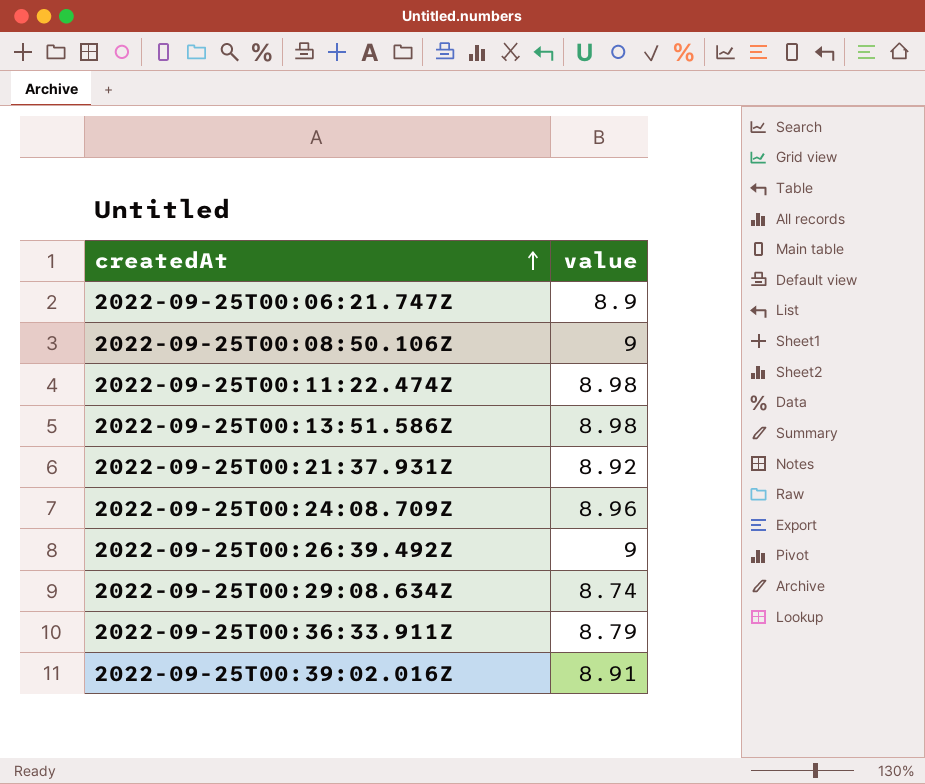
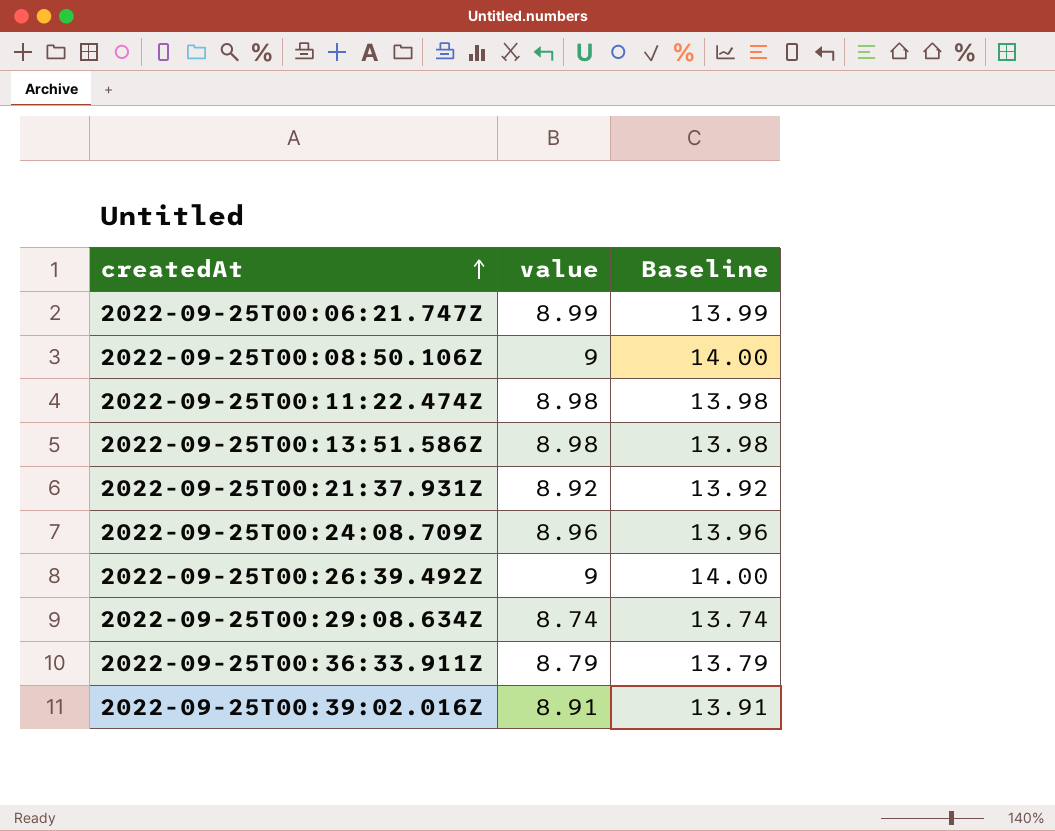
column Baseline | formula: none -> [value] + 5
2022-09-25T00:06:21.747Z | value: 8.9 -> 8.99

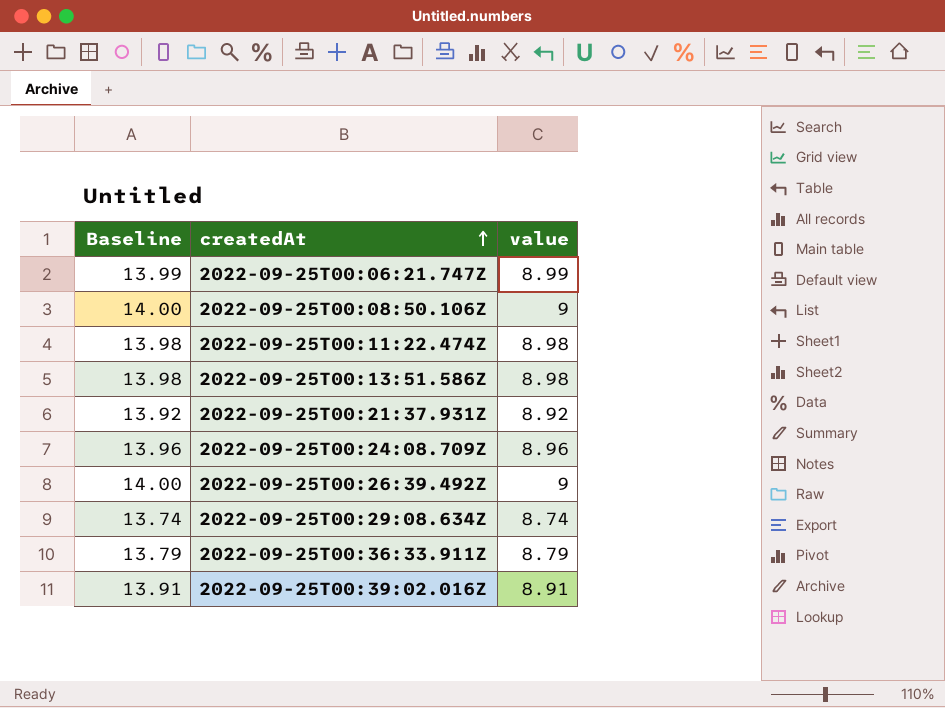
column Baseline | position: 3 -> 1

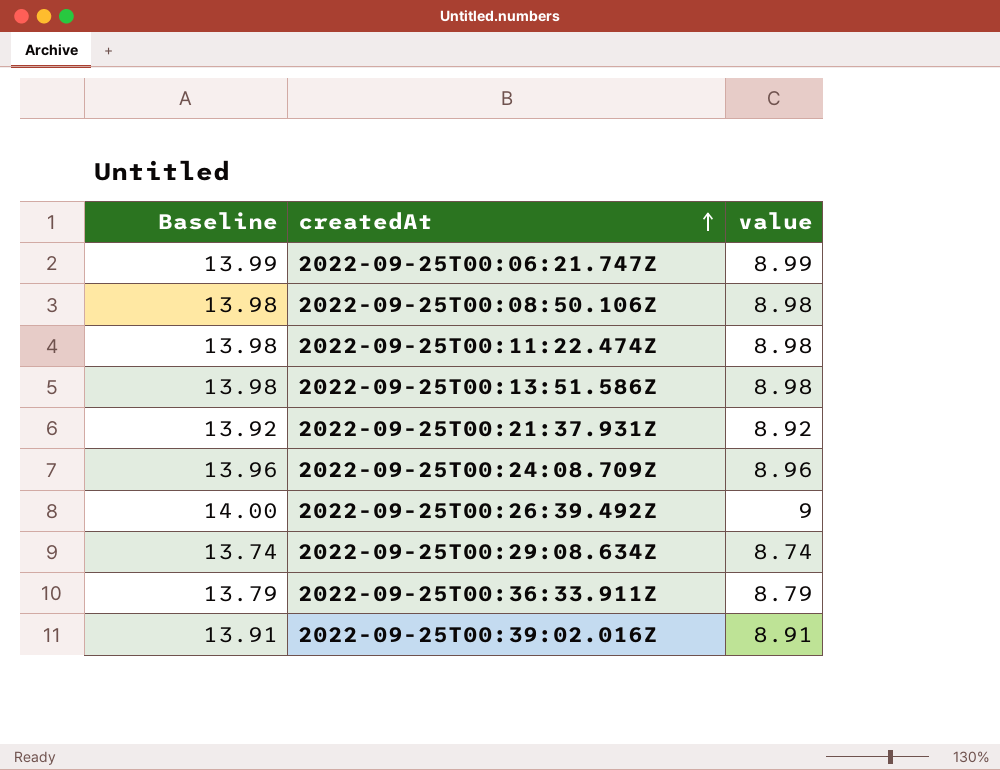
2022-09-25T00:08:50.106Z | Baseline: 14.00 -> 13.98
2022-09-25T00:08:50.106Z | value: 9 -> 8.98

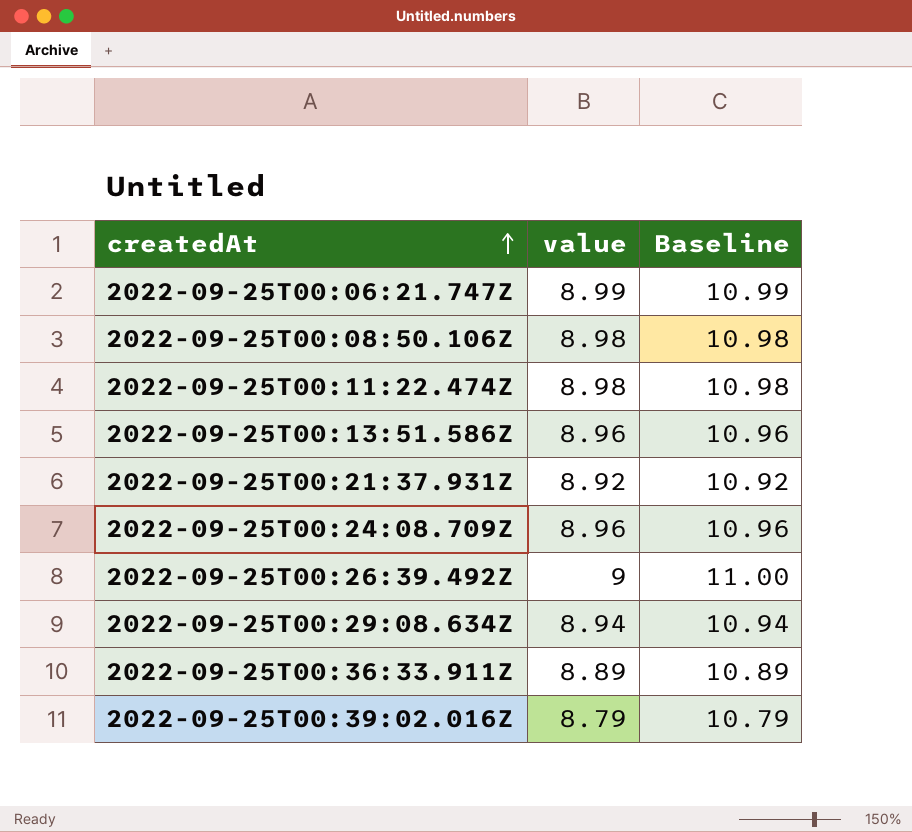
column Baseline | formula: [value] + 5 -> [value] + 2
column Baseline | position: 1 -> 3
2022-09-25T00:13:51.586Z | value: 8.98 -> 8.96
2022-09-25T00:29:08.634Z | value: 8.74 -> 8.94
2022-09-25T00:36:33.911Z | value: 8.79 -> 8.89
2022-09-25T00:39:02.016Z | value: 8.91 -> 8.79

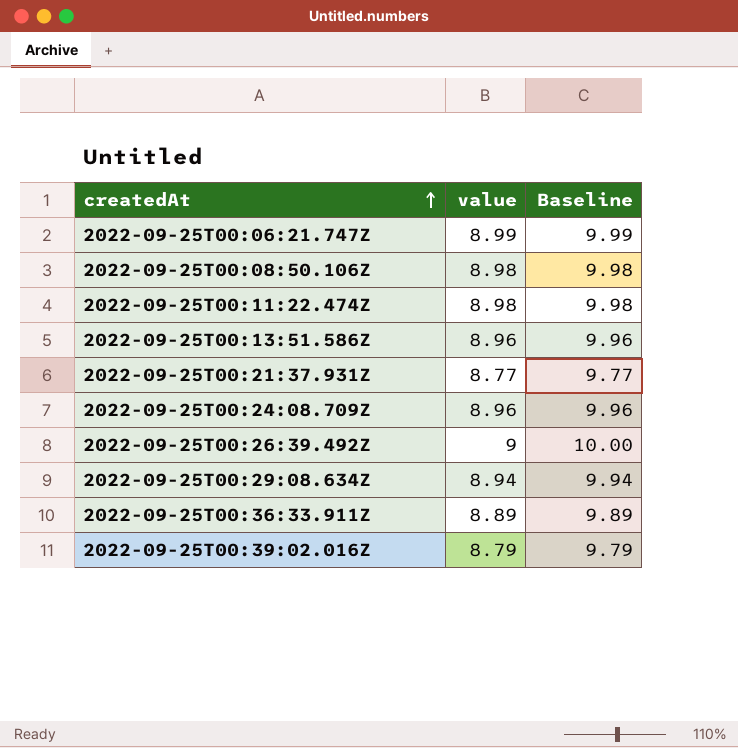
column Baseline | formula: [value] + 2 -> [value] + 1
2022-09-25T00:21:37.931Z | value: 8.92 -> 8.77

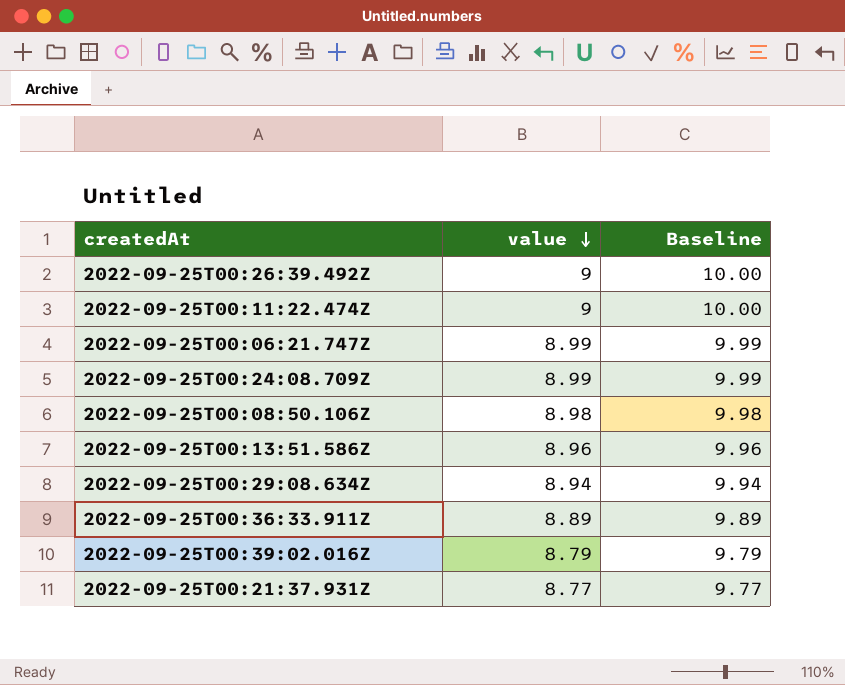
row order: createdAt ascending -> value descending
2022-09-25T00:11:22.474Z | value: 8.98 -> 9
2022-09-25T00:11:22.474Z | Baseline: 9.98 -> 10.00
2022-09-25T00:24:08.709Z | value: 8.96 -> 8.99
2022-09-25T00:24:08.709Z | Baseline: 9.96 -> 9.99

